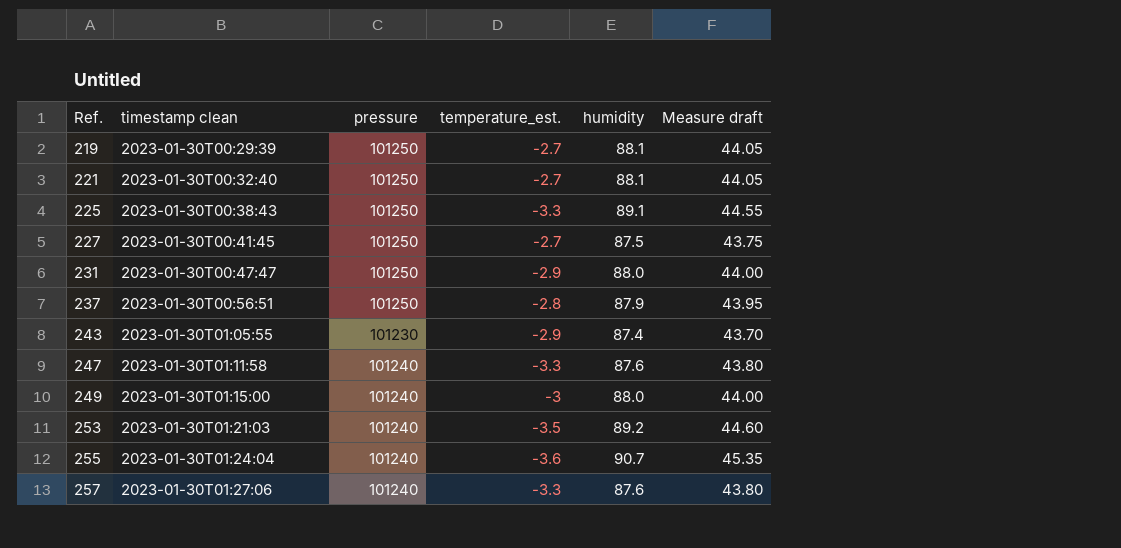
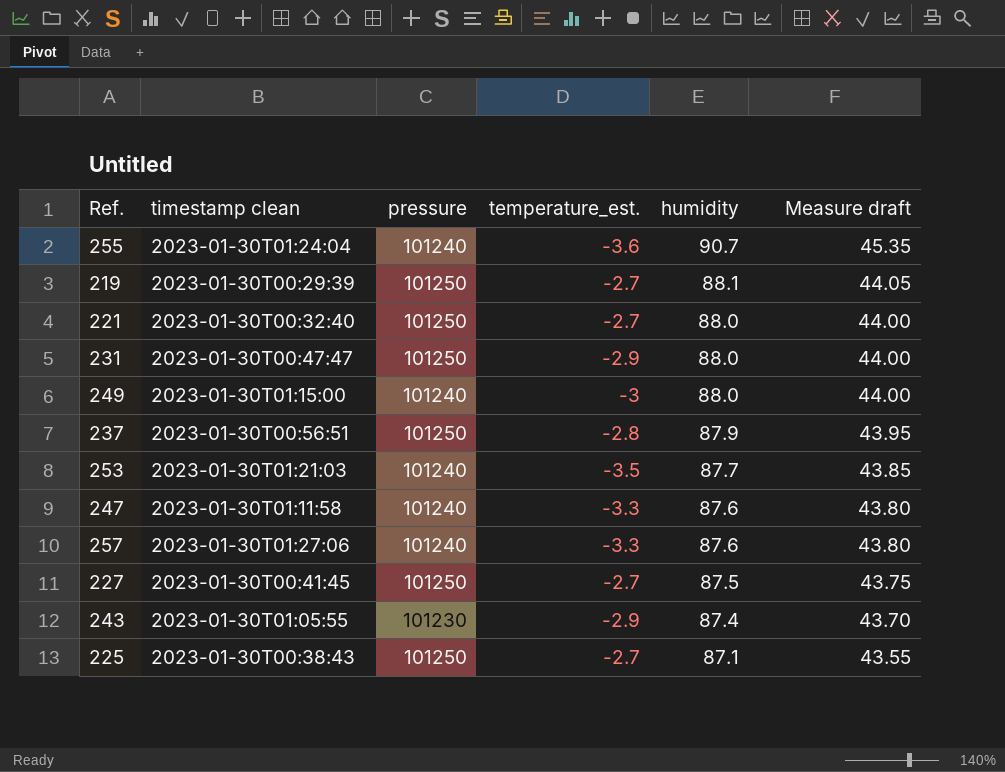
row order: Ref. ascending -> humidity descending
221 | humidity: 88.1 -> 88.0
221 | Measure draft: 44.05 -> 44.00
253 | humidity: 89.2 -> 87.7
253 | Measure draft: 44.60 -> 43.85
225 | temperature_est.: -3.3 -> -2.7
225 | humidity: 89.1 -> 87.1
225 | Measure draft: 44.55 -> 43.55

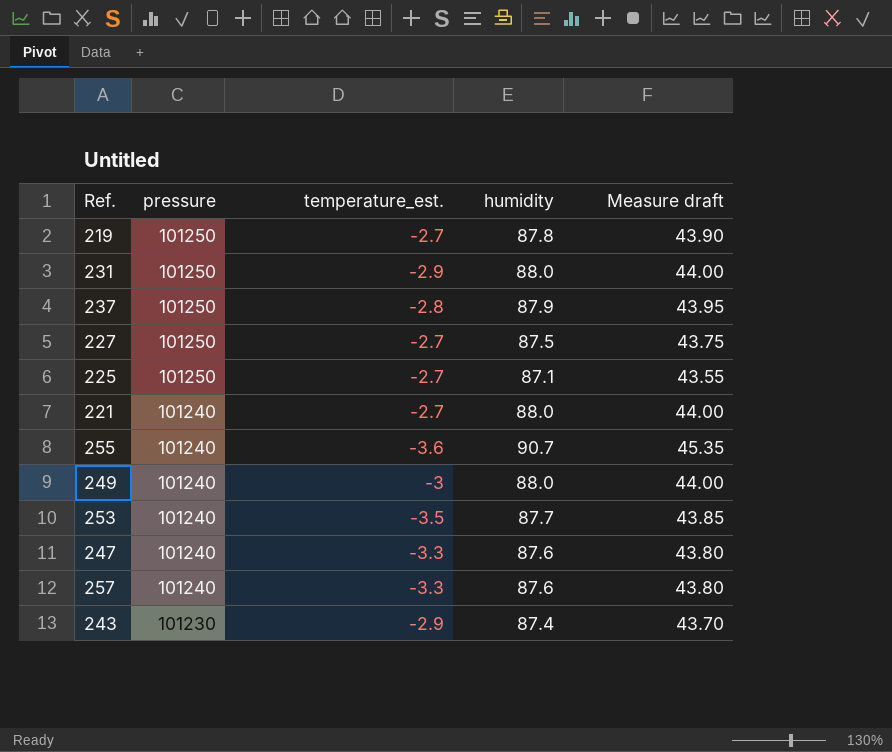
row order: humidity descending -> pressure descending
column timestamp clean | position: 2 -> none
219 | humidity: 88.1 -> 87.8
219 | Measure draft: 44.05 -> 43.90
221 | pressure: 101250 -> 101240

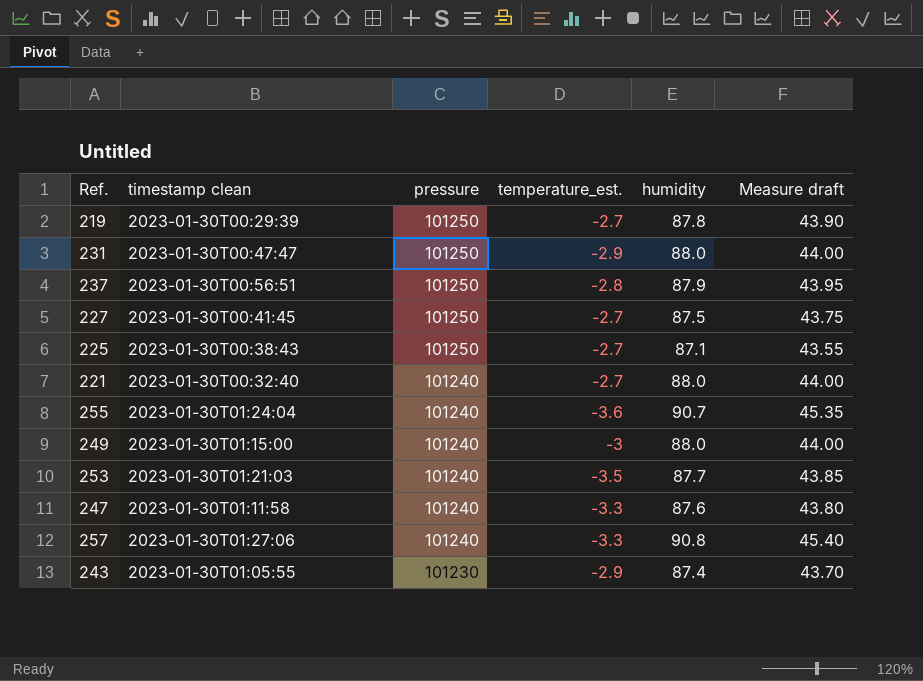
column timestamp clean | position: none -> 2
257 | humidity: 87.6 -> 90.8
257 | Measure draft: 43.80 -> 45.40

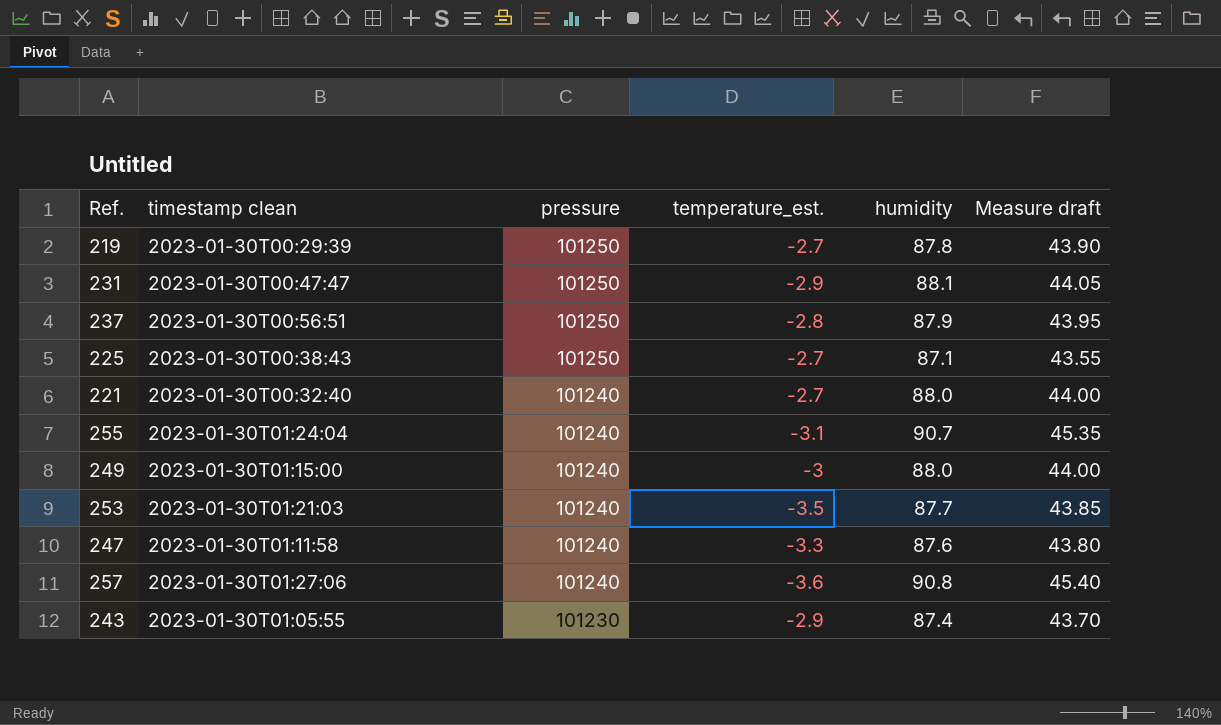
row 227: 2023-01-30T00:41:45 | 101250 | -2.7 | 87.5 | 43.75 -> none
231 | humidity: 88.0 -> 88.1
231 | Measure draft: 44.00 -> 44.05
255 | temperature_est.: -3.6 -> -3.1
257 | temperature_est.: -3.3 -> -3.6

